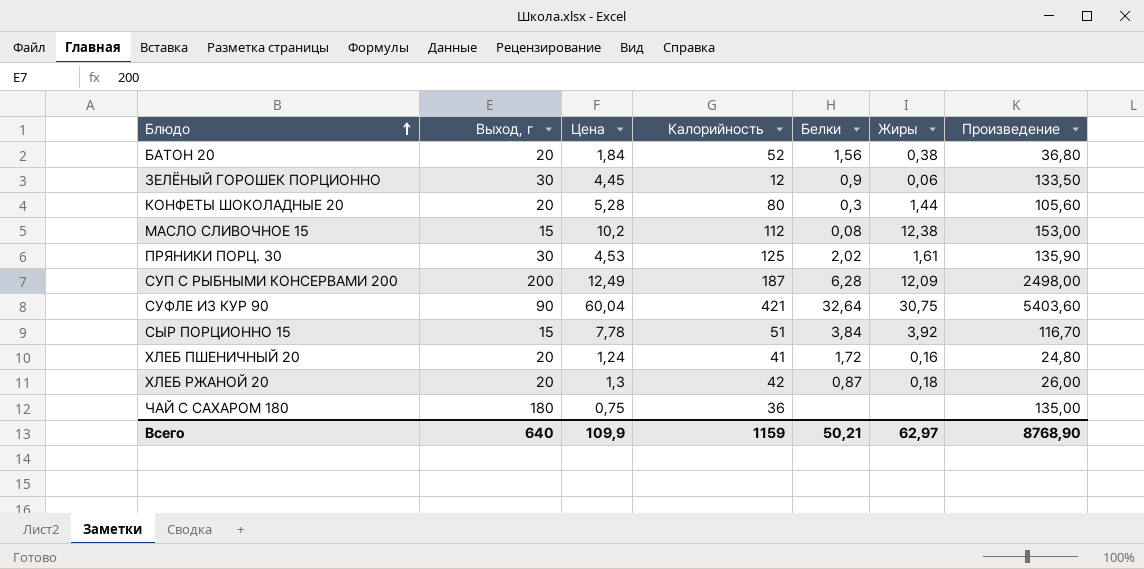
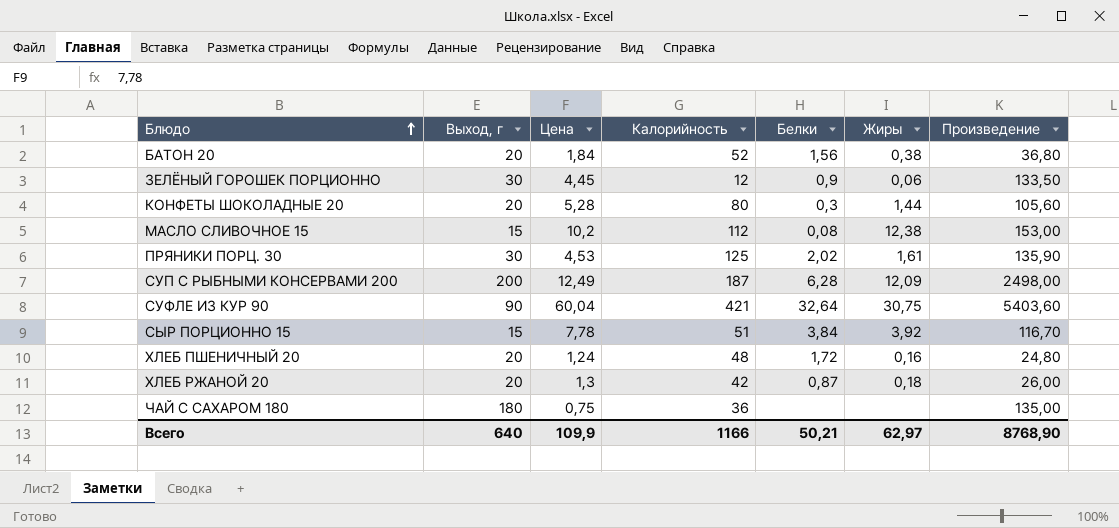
ХЛЕБ ПШЕНИЧНЫЙ 20 | Калорийность: 41 -> 48
Всего | Калорийность: 1159 -> 1166

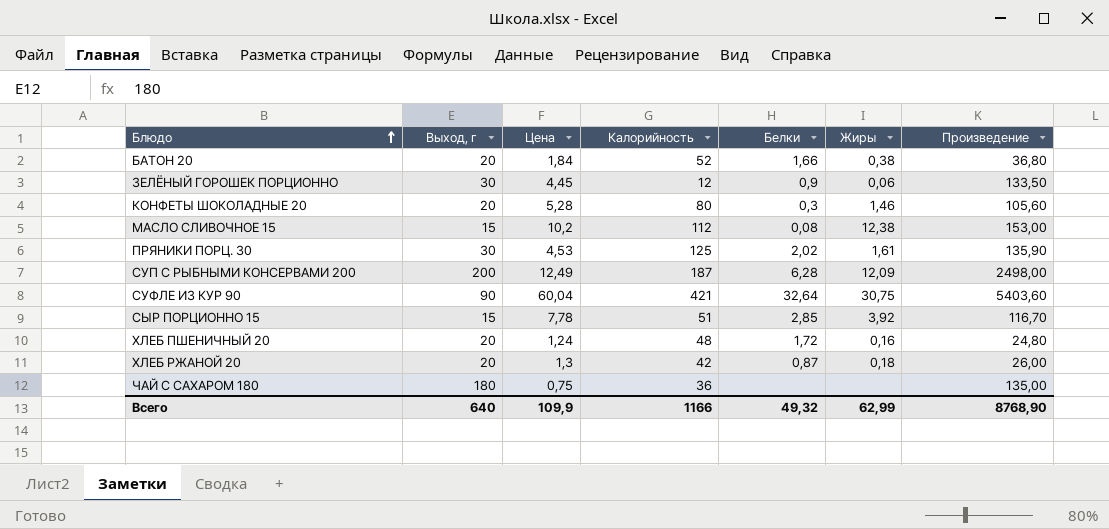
БАТОН 20 | Белки: 1,56 -> 1,66
КОНФЕТЫ ШОКОЛАДНЫЕ 20 | Жиры: 1,44 -> 1,46
СЫР ПОРЦИОННО 15 | Белки: 3,84 -> 2,85
Всего | Белки: 50,21 -> 49,32
Всего | Жиры: 62,97 -> 62,99

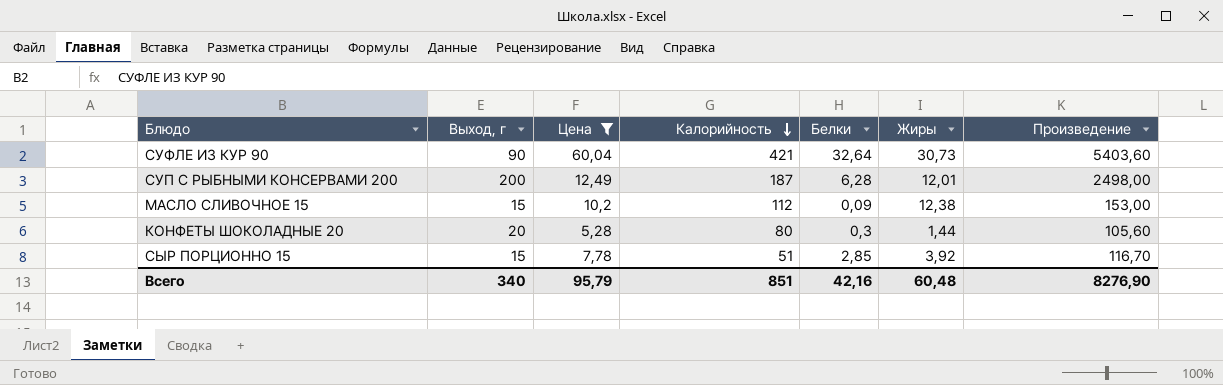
filter: none -> Цена >= 5,28
row order: Блюдо ascending -> Калорийность descending
СУФЛЕ ИЗ КУР 90 | Жиры: 30,75 -> 30,73
СУП С РЫБНЫМИ КОНСЕРВАМИ 200 | Жиры: 12,09 -> 12,01
МАСЛО СЛИВОЧНОЕ 15 | Белки: 0,08 -> 0,09
КОНФЕТЫ ШОКОЛАДНЫЕ 20 | Жиры: 1,46 -> 1,44
Всего | Выход, г: 640 -> 340
Всего | Цена: 109,9 -> 95,79
Всего | Калорийность: 1166 -> 851
Всего | Белки: 49,32 -> 42,16
Всего | Жиры: 62,99 -> 60,48
Всего | Произведение: 8768,90 -> 8276,90

